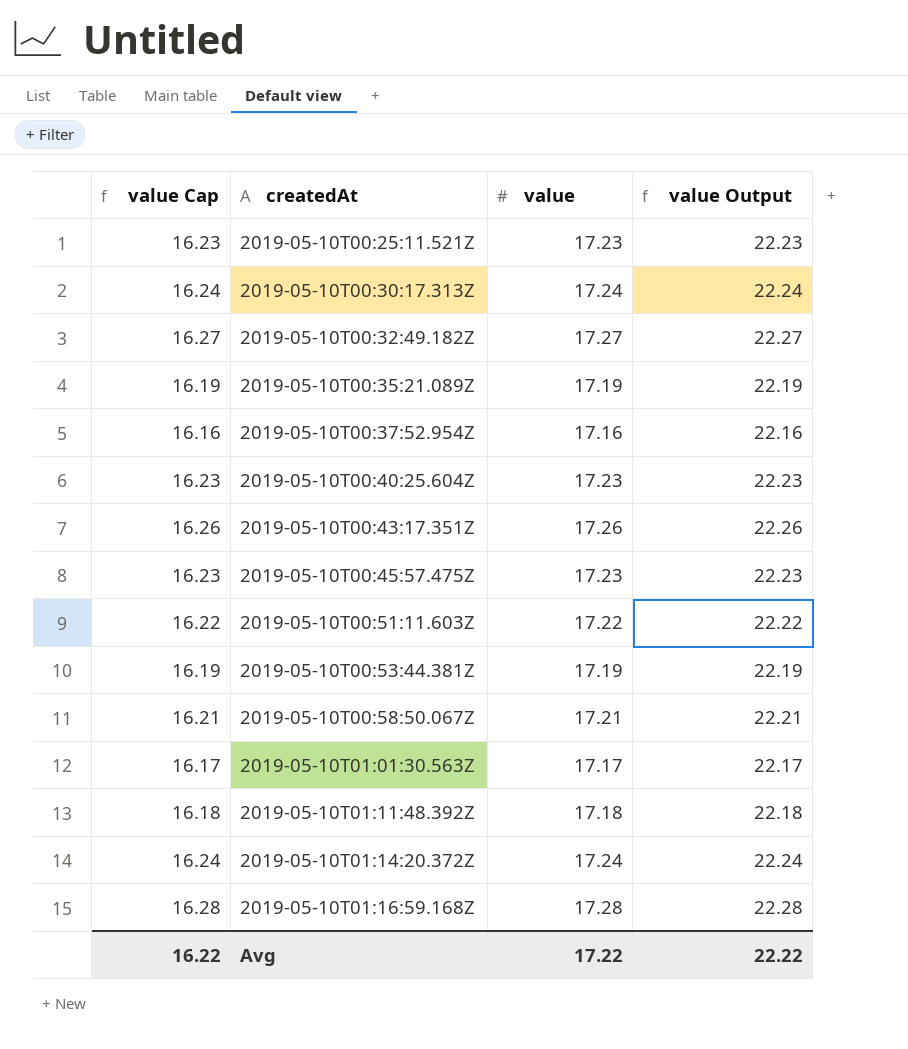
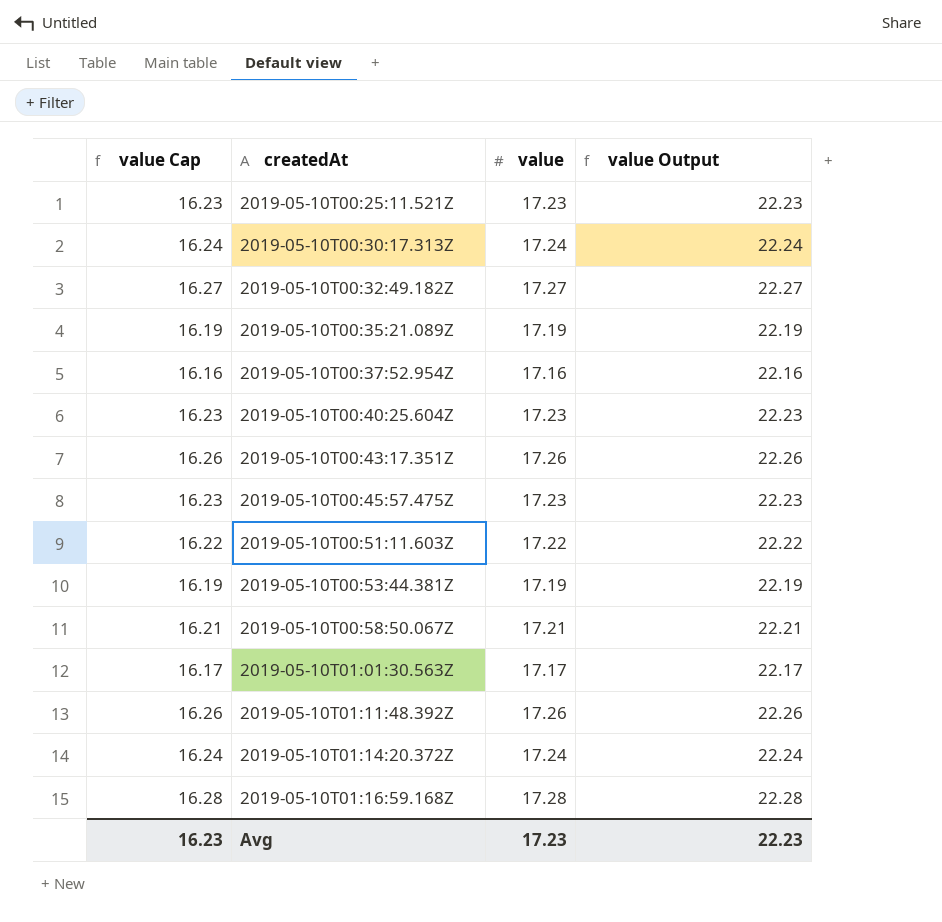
2019-05-10T01:11:48.392Z | value Cap: 16.18 -> 16.26
2019-05-10T01:11:48.392Z | value: 17.18 -> 17.26
2019-05-10T01:11:48.392Z | value Output: 22.18 -> 22.26
Avg | value Cap: 16.22 -> 16.23
Avg | value: 17.22 -> 17.23
Avg | value Output: 22.22 -> 22.23

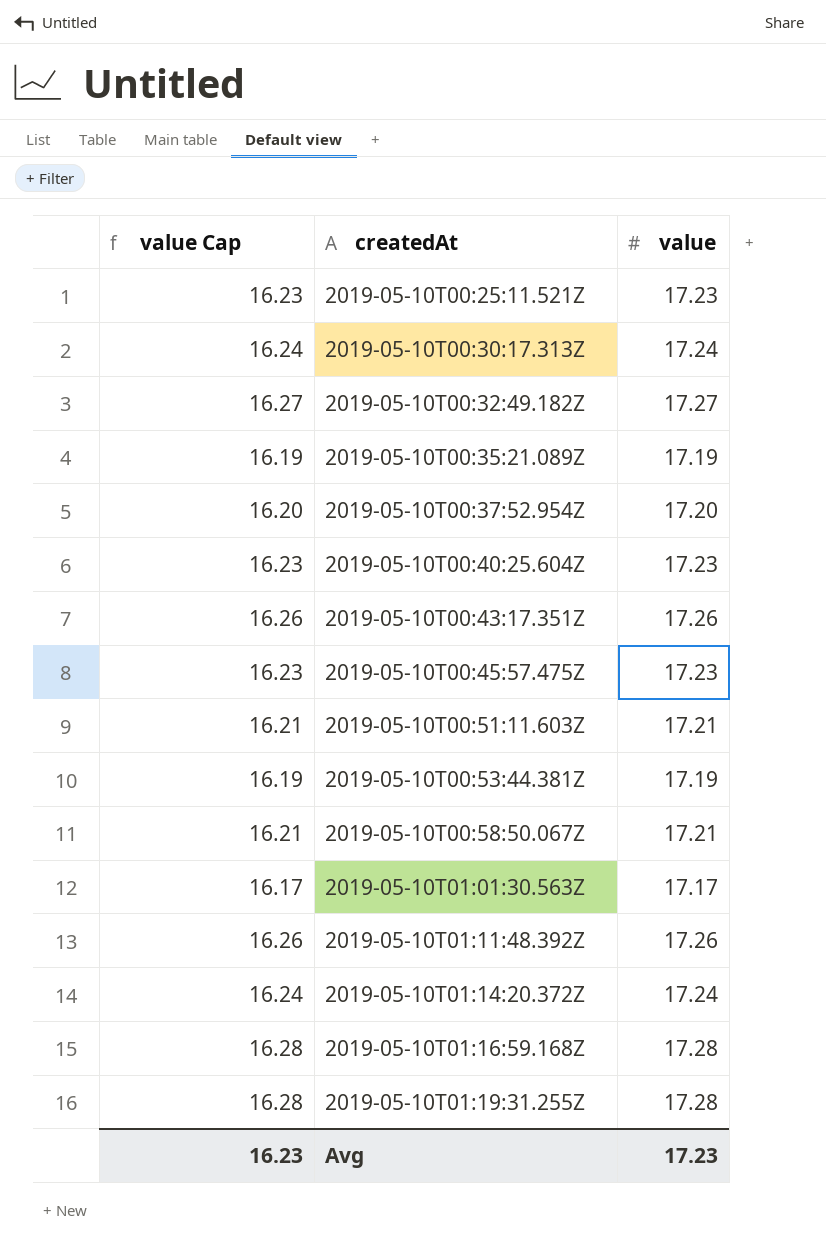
column value Output | formula: [value] + 5 -> none
2019-05-10T00:37:52.954Z | value Cap: 16.16 -> 16.20
2019-05-10T00:37:52.954Z | value: 17.16 -> 17.20
2019-05-10T00:51:11.603Z | value Cap: 16.22 -> 16.21
2019-05-10T00:51:11.603Z | value: 17.22 -> 17.21
row 2019-05-10T01:19:31.255Z: none -> 16.28 | 17.28

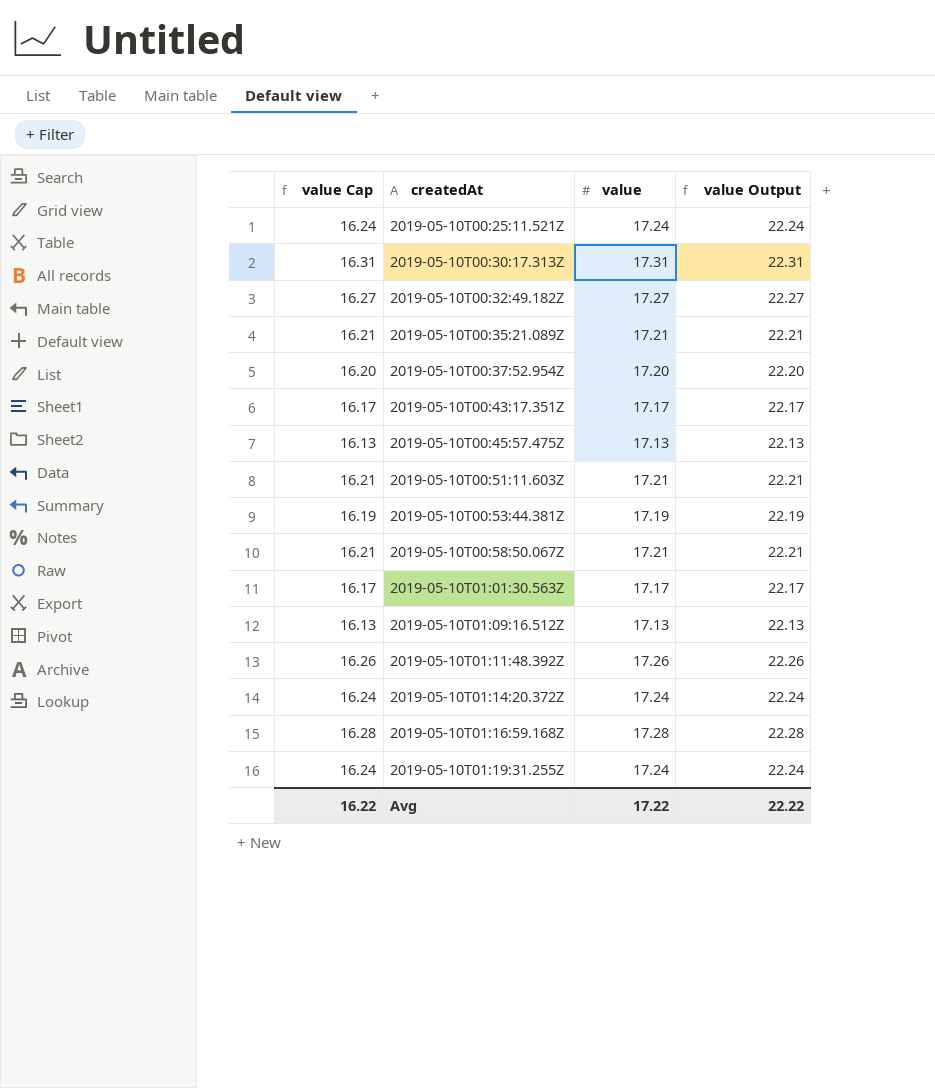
column value Output | formula: none -> [value] + 5
row 2019-05-10T00:40:25.604Z: 16.23 | 17.23 -> none
2019-05-10T00:25:11.521Z | value Cap: 16.23 -> 16.24
2019-05-10T00:25:11.521Z | value: 17.23 -> 17.24
2019-05-10T00:30:17.313Z | value Cap: 16.24 -> 16.31
2019-05-10T00:30:17.313Z | value: 17.24 -> 17.31
2019-05-10T00:35:21.089Z | value Cap: 16.19 -> 16.21
2019-05-10T00:35:21.089Z | value: 17.19 -> 17.21
2019-05-10T00:43:17.351Z | value Cap: 16.26 -> 16.17
2019-05-10T00:43:17.351Z | value: 17.26 -> 17.17
2019-05-10T00:45:57.475Z | value Cap: 16.23 -> 16.13
2019-05-10T00:45:57.475Z | value: 17.23 -> 17.13
row 2019-05-10T01:09:16.512Z: none -> 16.13 | 17.13 | 22.13
2019-05-10T01:19:31.255Z | value Cap: 16.28 -> 16.24
2019-05-10T01:19:31.255Z | value: 17.28 -> 17.24
Avg | value Cap: 16.23 -> 16.22
Avg | value: 17.23 -> 17.22

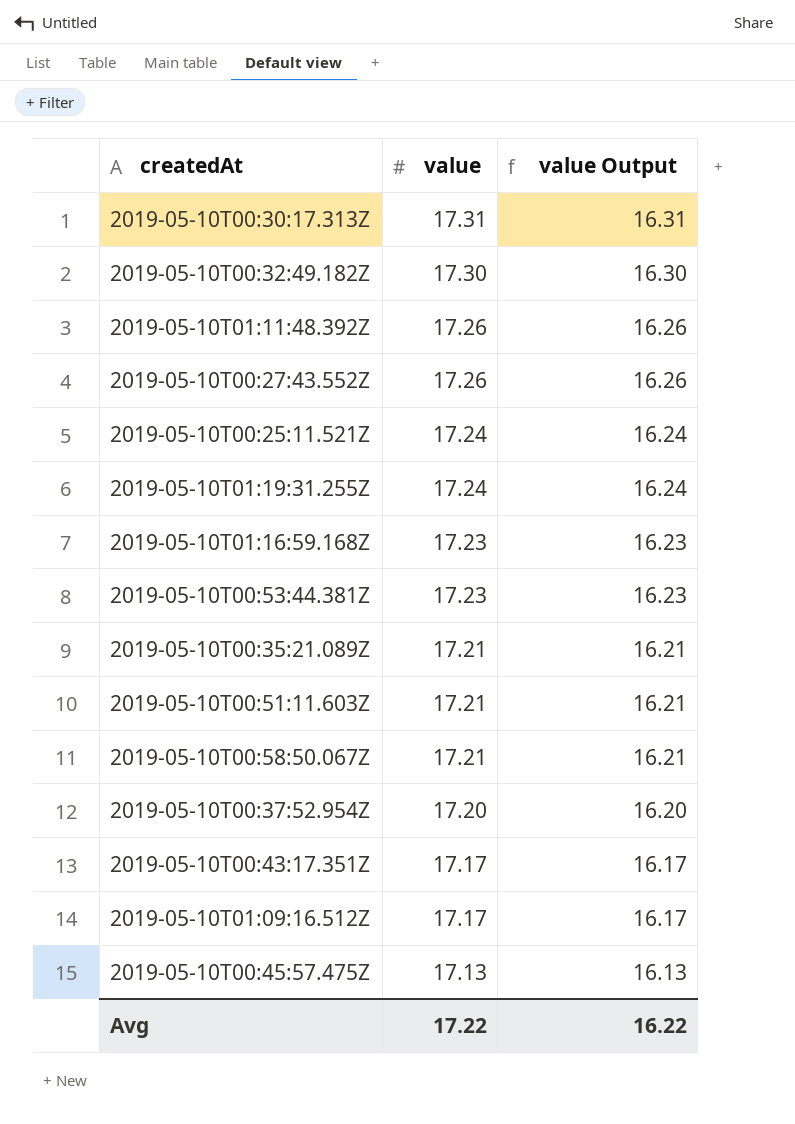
row order: createdAt ascending -> value descending
column value Cap | formula: [value] - 1 -> none
column value Output | formula: [value] + 5 -> [value] - 1
row 2019-05-10T01:01:30.563Z: 16.17 | 17.17 | 22.17 -> none
row 2019-05-10T01:14:20.372Z: 16.24 | 17.24 | 22.24 -> none
2019-05-10T00:32:49.182Z | value: 17.27 -> 17.30
row 2019-05-10T00:27:43.552Z: none -> 17.26 | 16.26
2019-05-10T01:16:59.168Z | value: 17.28 -> 17.23
2019-05-10T00:53:44.381Z | value: 17.19 -> 17.23
2019-05-10T01:09:16.512Z | value: 17.13 -> 17.17
Avg | value Output: 22.22 -> 16.22

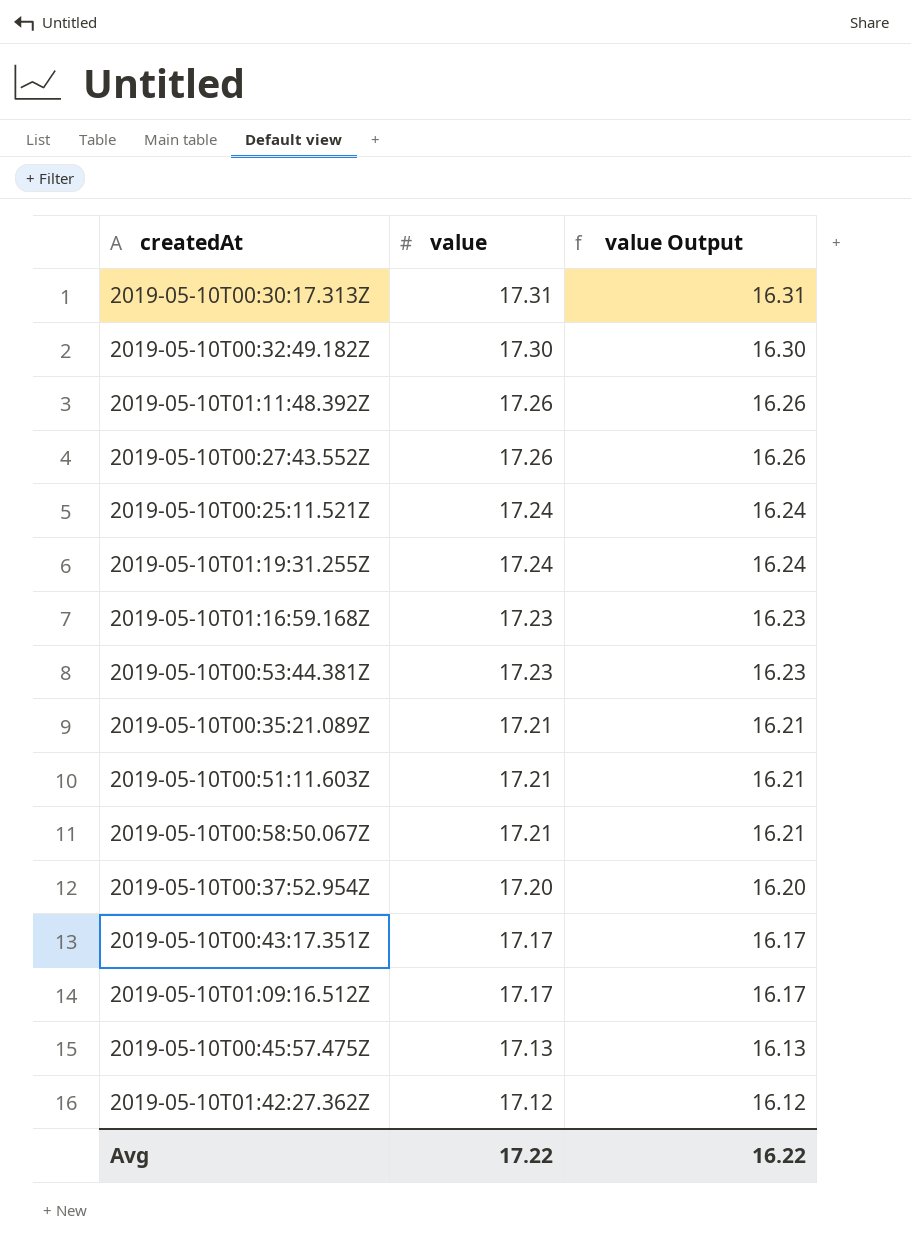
row 2019-05-10T01:42:27.362Z: none -> 17.12 | 16.12

